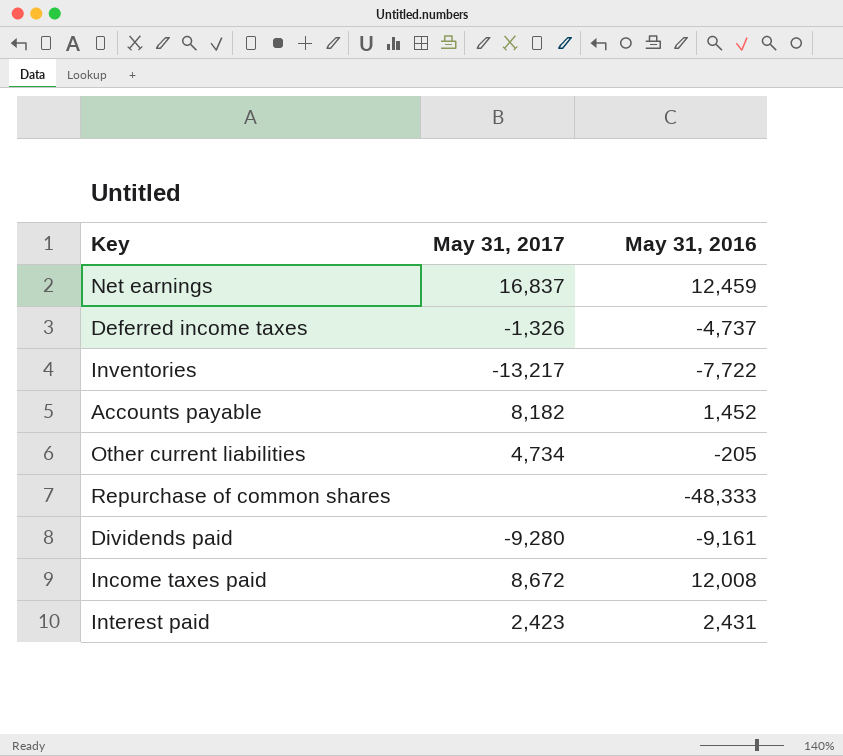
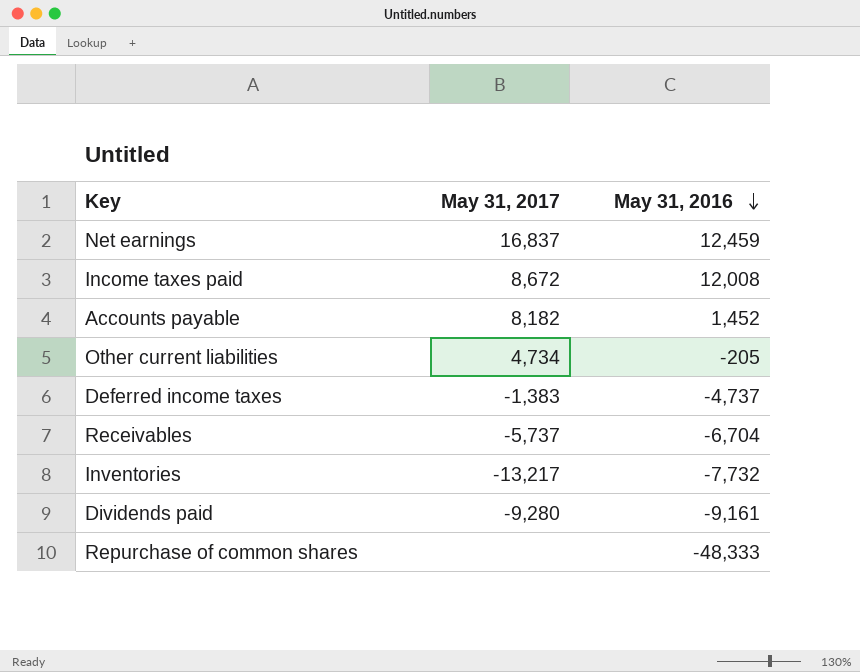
row order: none -> May 31, 2016 descending
row Interest paid: 2,423 | 2,431 -> none
Deferred income taxes | May 31, 2017: -1,326 -> -1,383
row Receivables: none -> -5,737 | -6,704
Inventories | May 31, 2016: -7,722 -> -7,732

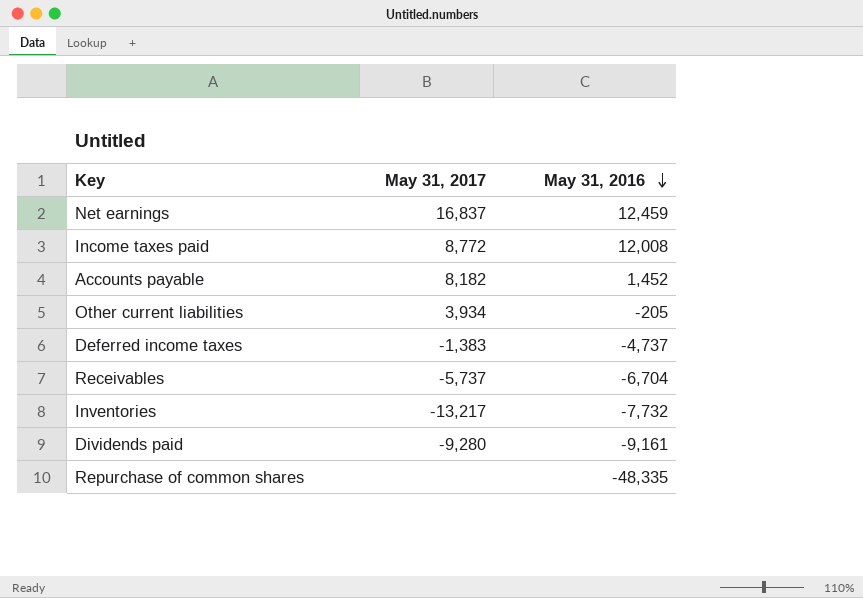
Income taxes paid | May 31, 2017: 8,672 -> 8,772
Other current liabilities | May 31, 2017: 4,734 -> 3,934
Repurchase of common shares | May 31, 2016: -48,333 -> -48,335

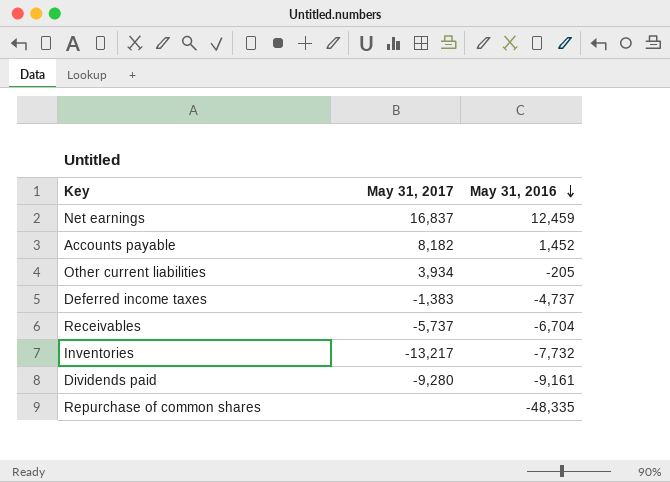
row Income taxes paid: 8,772 | 12,008 -> none

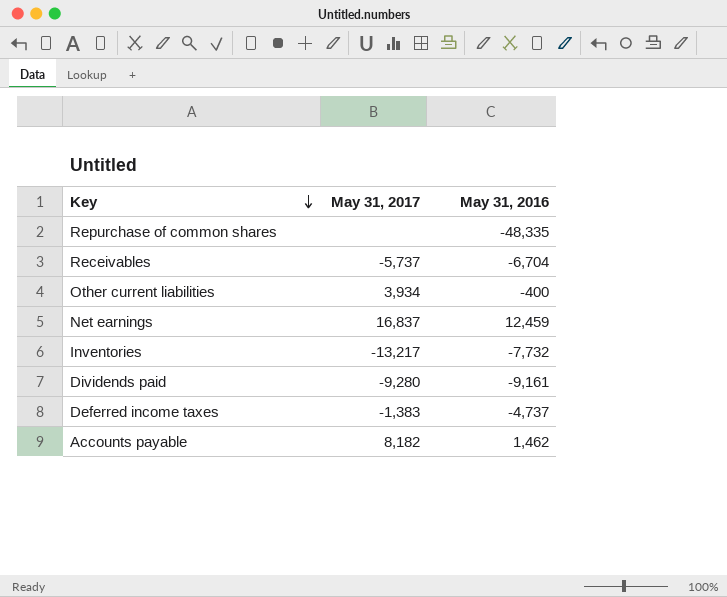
row order: May 31, 2016 descending -> Key descending
Other current liabilities | May 31, 2016: -205 -> -400
Accounts payable | May 31, 2016: 1,452 -> 1,462

